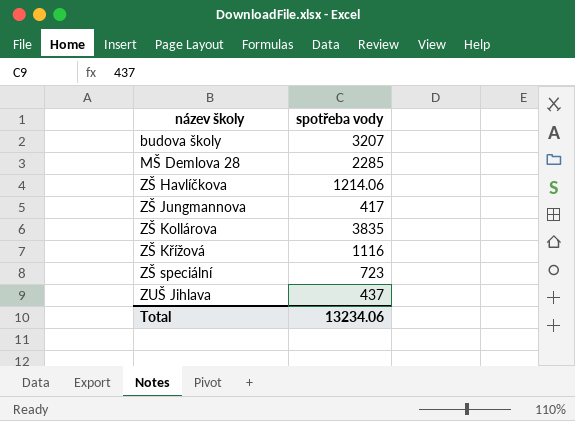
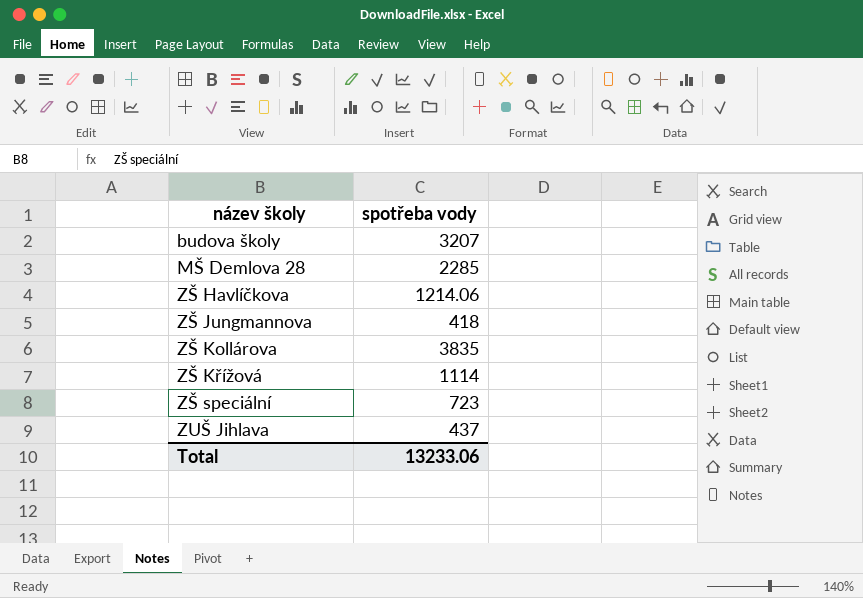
ZŠ Jungmannova | spotřeba vody: 417 -> 418
ZŠ Křížová | spotřeba vody: 1116 -> 1114
Total | spotřeba vody: 13234.06 -> 13233.06

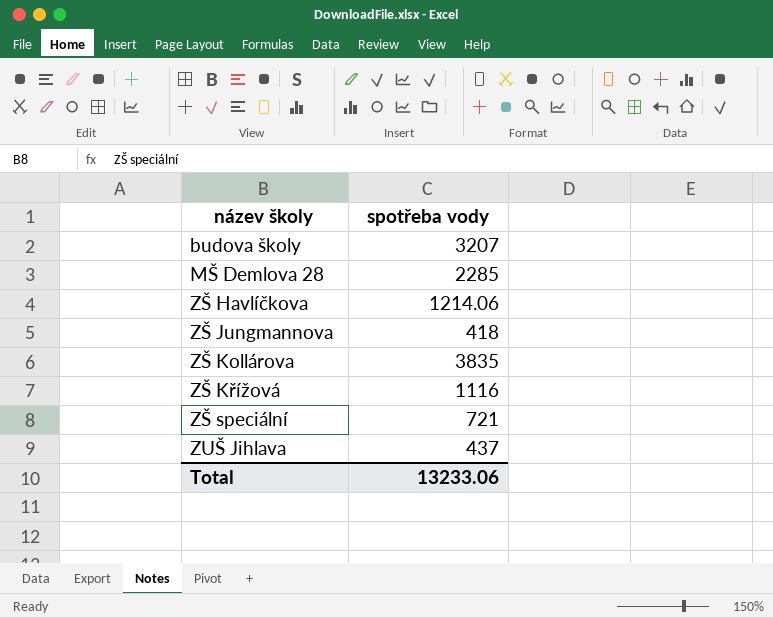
ZŠ Křížová | spotřeba vody: 1114 -> 1116
ZŠ speciální | spotřeba vody: 723 -> 721

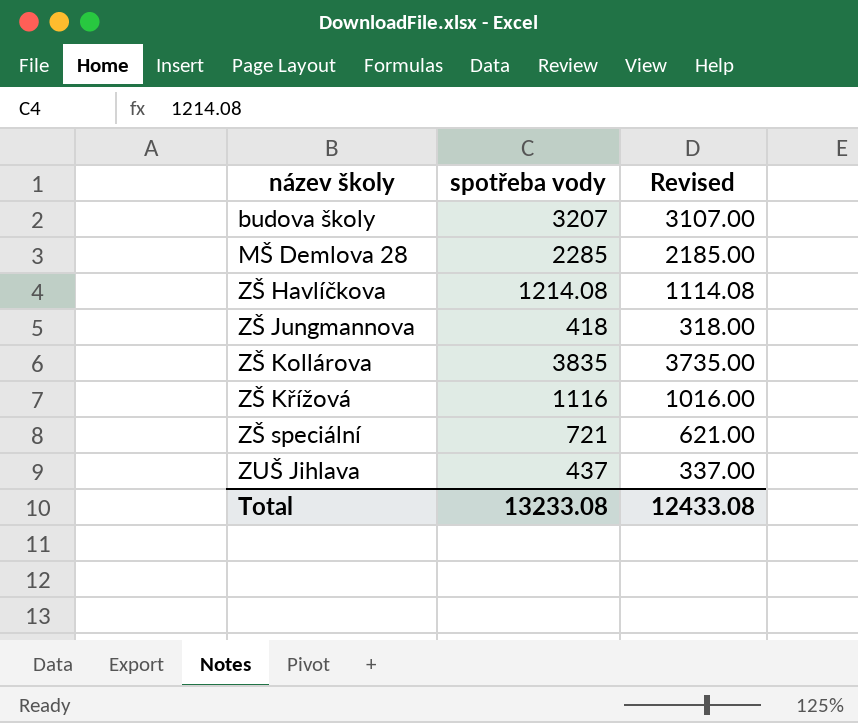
column Revised | formula: none -> [spotřeba vody] - 100
ZŠ Havlíčkova | spotřeba vody: 1214.06 -> 1214.08
Total | spotřeba vody: 13233.06 -> 13233.08

